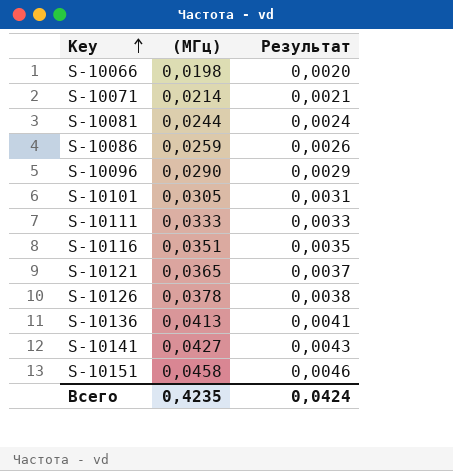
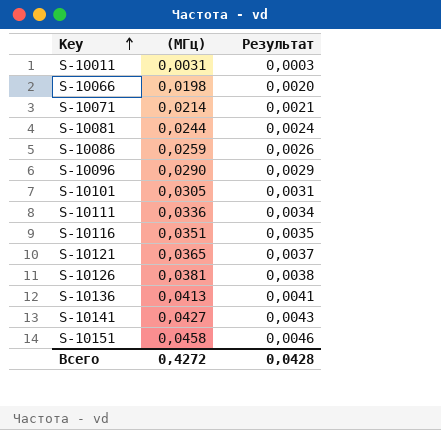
row S-10011: none -> 0,0031 | 0,0003
S-10111 | (MГц): 0,0333 -> 0,0336
S-10111 | Результат: 0,0033 -> 0,0034
S-10126 | (MГц): 0,0378 -> 0,0381
Всего | (MГц): 0,4235 -> 0,4272
Всего | Результат: 0,0424 -> 0,0428

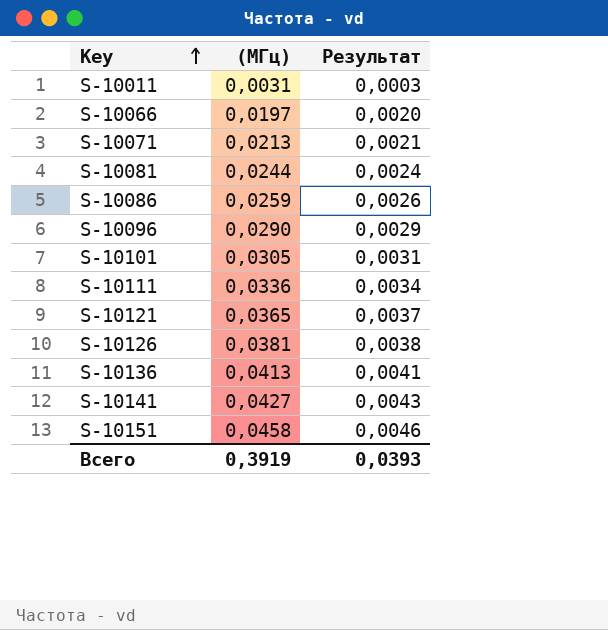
row S-10116: 0,0351 | 0,0035 -> none
S-10066 | (MГц): 0,0198 -> 0,0197
S-10071 | (MГц): 0,0214 -> 0,0213
Всего | (MГц): 0,4272 -> 0,3919
Всего | Результат: 0,0428 -> 0,0393

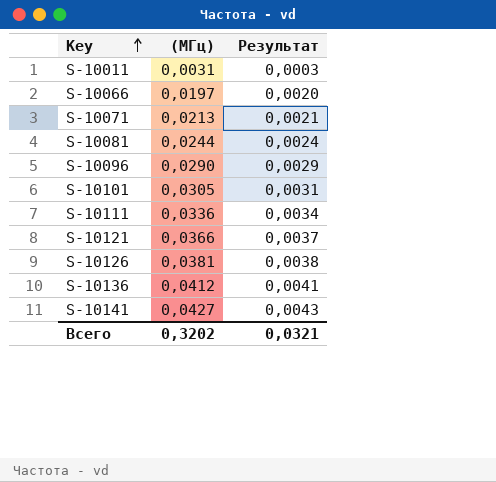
row S-10086: 0,0259 | 0,0026 -> none
row S-10151: 0,0458 | 0,0046 -> none
S-10121 | (MГц): 0,0365 -> 0,0366
S-10136 | (MГц): 0,0413 -> 0,0412
Всего | (MГц): 0,3919 -> 0,3202
Всего | Результат: 0,0393 -> 0,0321

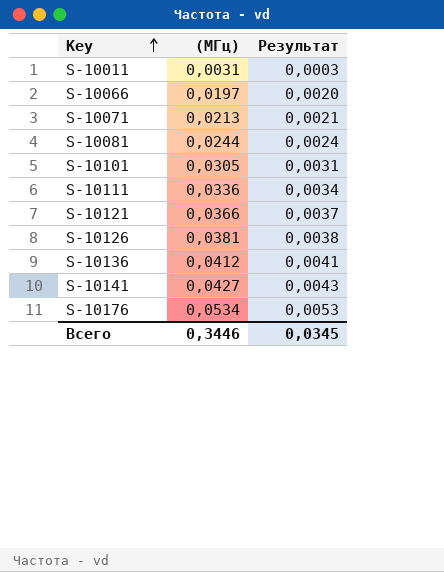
row S-10096: 0,0290 | 0,0029 -> none
row S-10176: none -> 0,0534 | 0,0053
Всего | (MГц): 0,3202 -> 0,3446
Всего | Результат: 0,0321 -> 0,0345

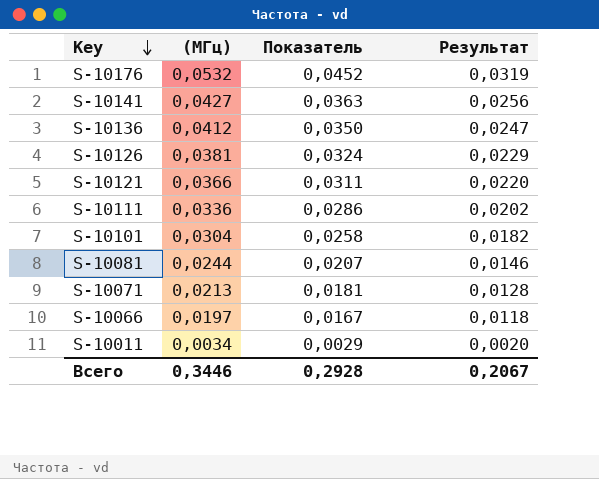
row order: Key ascending -> Key descending
column Показатель | formula: none -> [(MГц)] * 0,85
column Результат | formula: [(MГц)] * 0,1 -> [(MГц)] * 0,6
S-10176 | (MГц): 0,0534 -> 0,0532
S-10101 | (MГц): 0,0305 -> 0,0304
S-10011 | (MГц): 0,0031 -> 0,0034
Всего | Результат: 0,0345 -> 0,2067

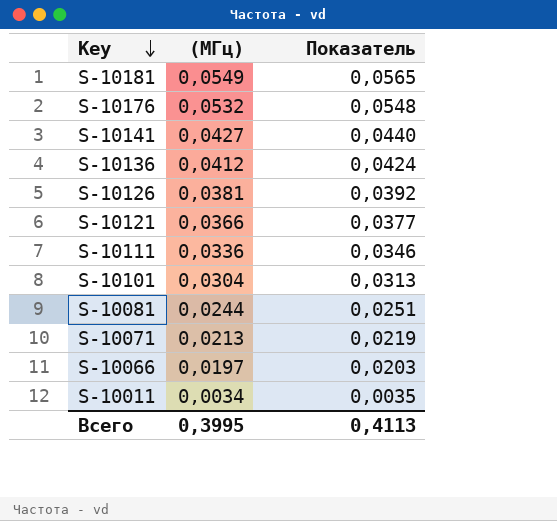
column Результат | formula: [(MГц)] * 0,6 -> none
column Показатель | formula: [(MГц)] * 0,85 -> [(MГц)] * 1,03
row S-10181: none -> 0,0549 | 0,0565
Всего | (MГц): 0,3446 -> 0,3995
Всего | Показатель: 0,2928 -> 0,4113

